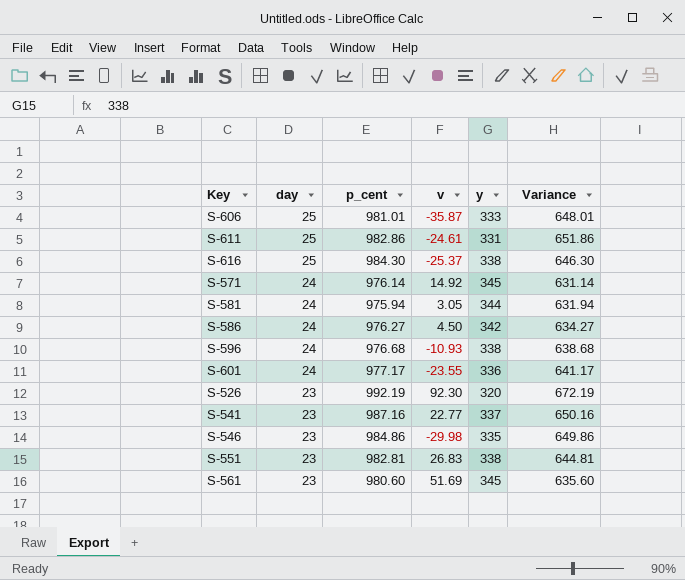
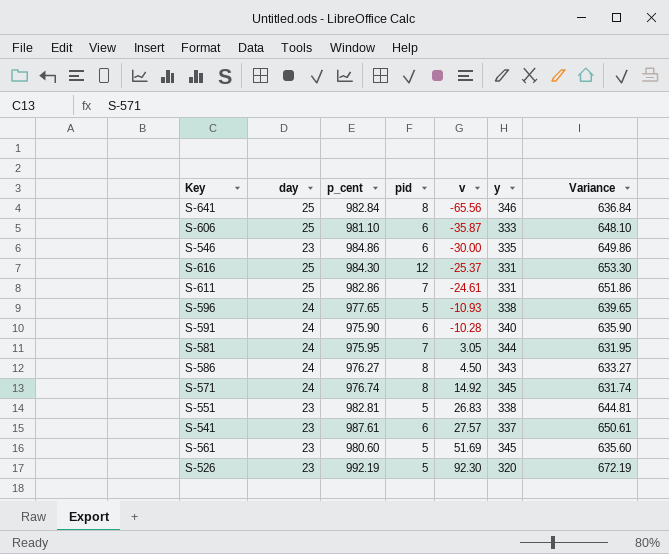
row order: day descending -> v ascending
column pid | position: none -> 4
row S-601: 24 | 977.17 | -23.55 | 336 | 641.17 -> none
row S-641: none -> 25 | 982.84 | 8 | -65.56 | 346 | 636.84
S-606 | p_cent: 981.01 -> 981.10
S-606 | Variance: 648.01 -> 648.10
S-546 | v: -29.98 -> -30.00
S-616 | y: 338 -> 331
S-616 | Variance: 646.30 -> 653.30
S-596 | p_cent: 976.68 -> 977.65
S-596 | Variance: 638.68 -> 639.65
row S-591: none -> 24 | 975.90 | 6 | -10.28 | 340 | 635.90
S-581 | p_cent: 975.94 -> 975.95
S-581 | Variance: 631.94 -> 631.95
S-586 | y: 342 -> 343
S-586 | Variance: 634.27 -> 633.27
S-571 | p_cent: 976.14 -> 976.74
S-571 | Variance: 631.14 -> 631.74
S-541 | p_cent: 987.16 -> 987.61
S-541 | v: 22.77 -> 27.57
S-541 | Variance: 650.16 -> 650.61

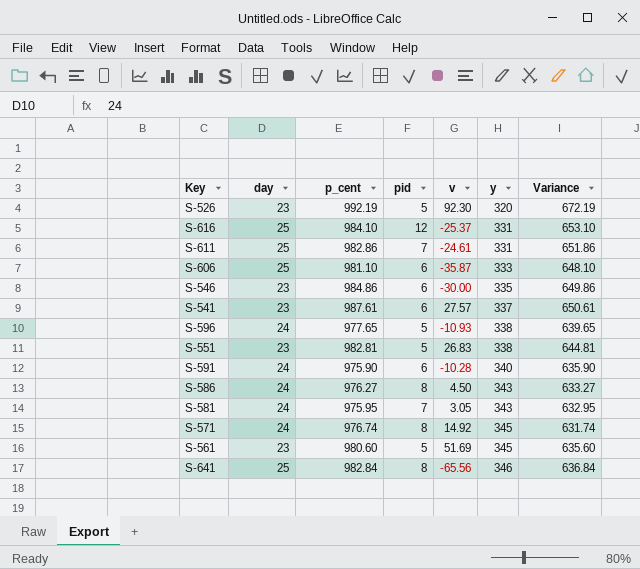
row order: v ascending -> y ascending
S-616 | p_cent: 984.30 -> 984.10
S-616 | Variance: 653.30 -> 653.10
S-581 | y: 344 -> 343
S-581 | Variance: 631.95 -> 632.95

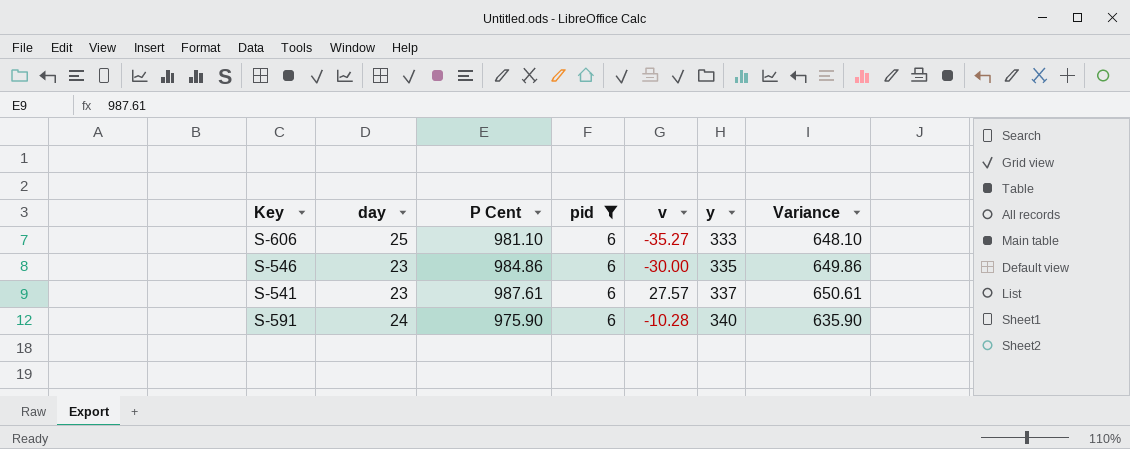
filter: none -> pid = 6
column name: p_cent -> P Cent
S-606 | v: -35.87 -> -35.27

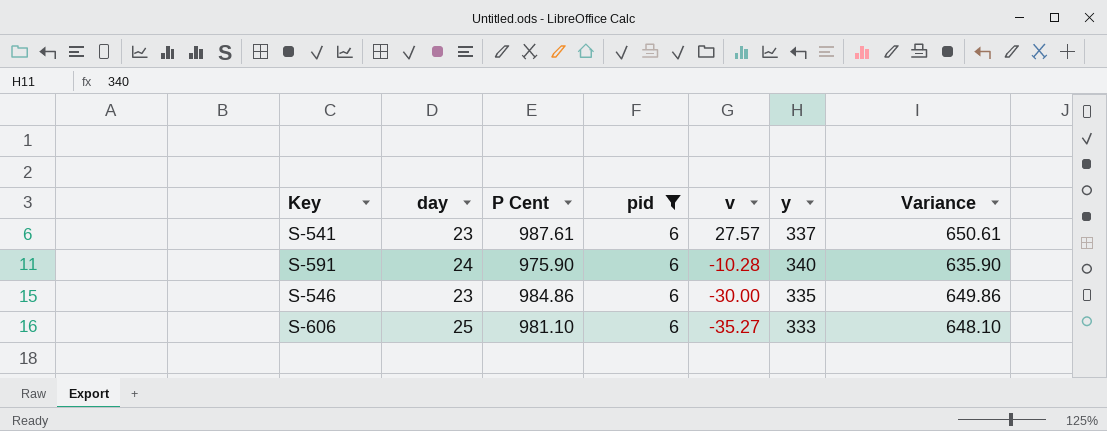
row order: y ascending -> v descending

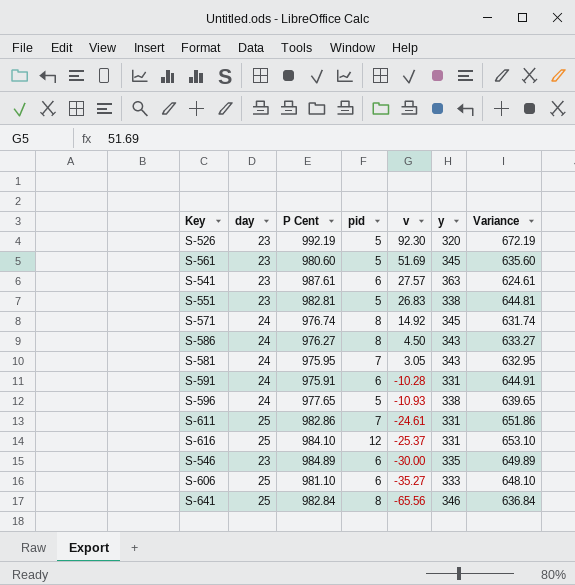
filter: pid = 6 -> none
S-541 | y: 337 -> 363
S-541 | Variance: 650.61 -> 624.61
S-591 | P Cent: 975.90 -> 975.91
S-591 | y: 340 -> 331
S-591 | Variance: 635.90 -> 644.91
S-546 | P Cent: 984.86 -> 984.89
S-546 | Variance: 649.86 -> 649.89

